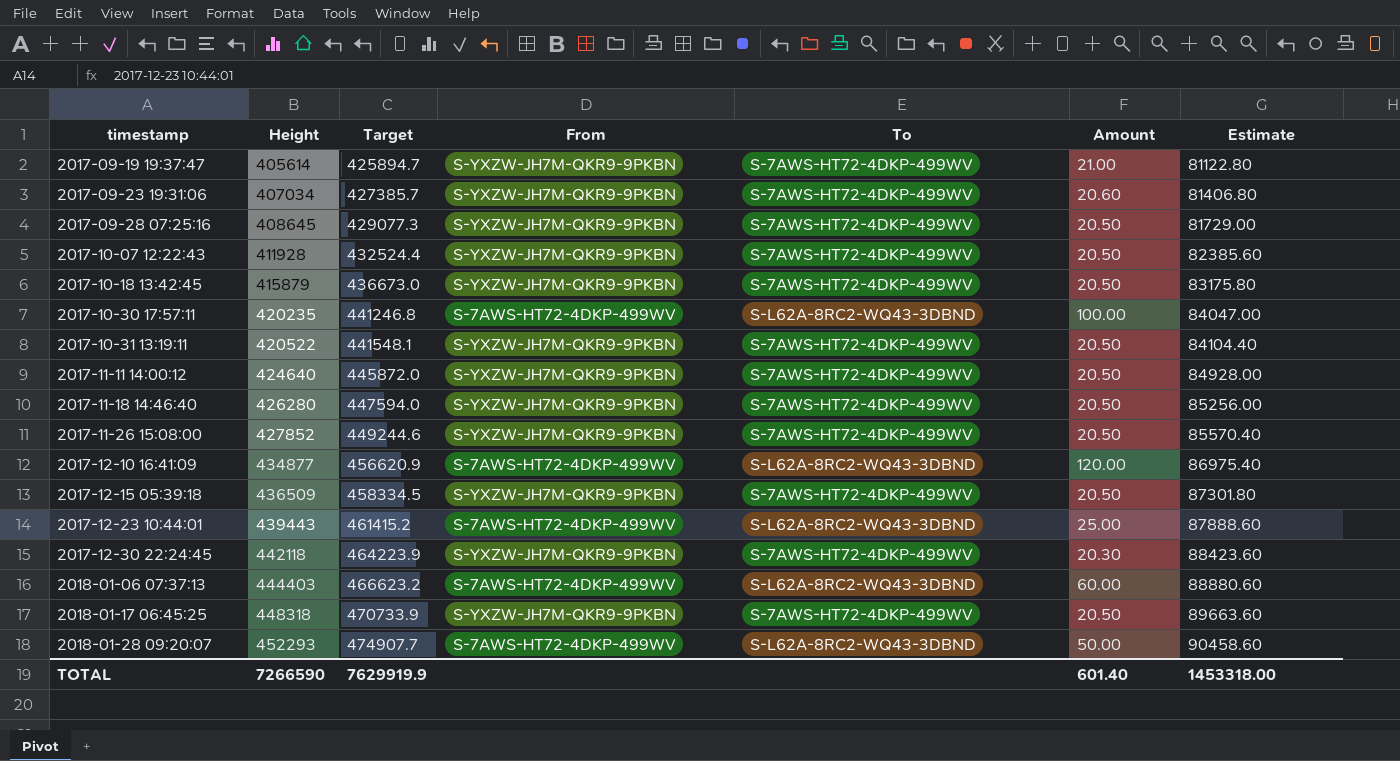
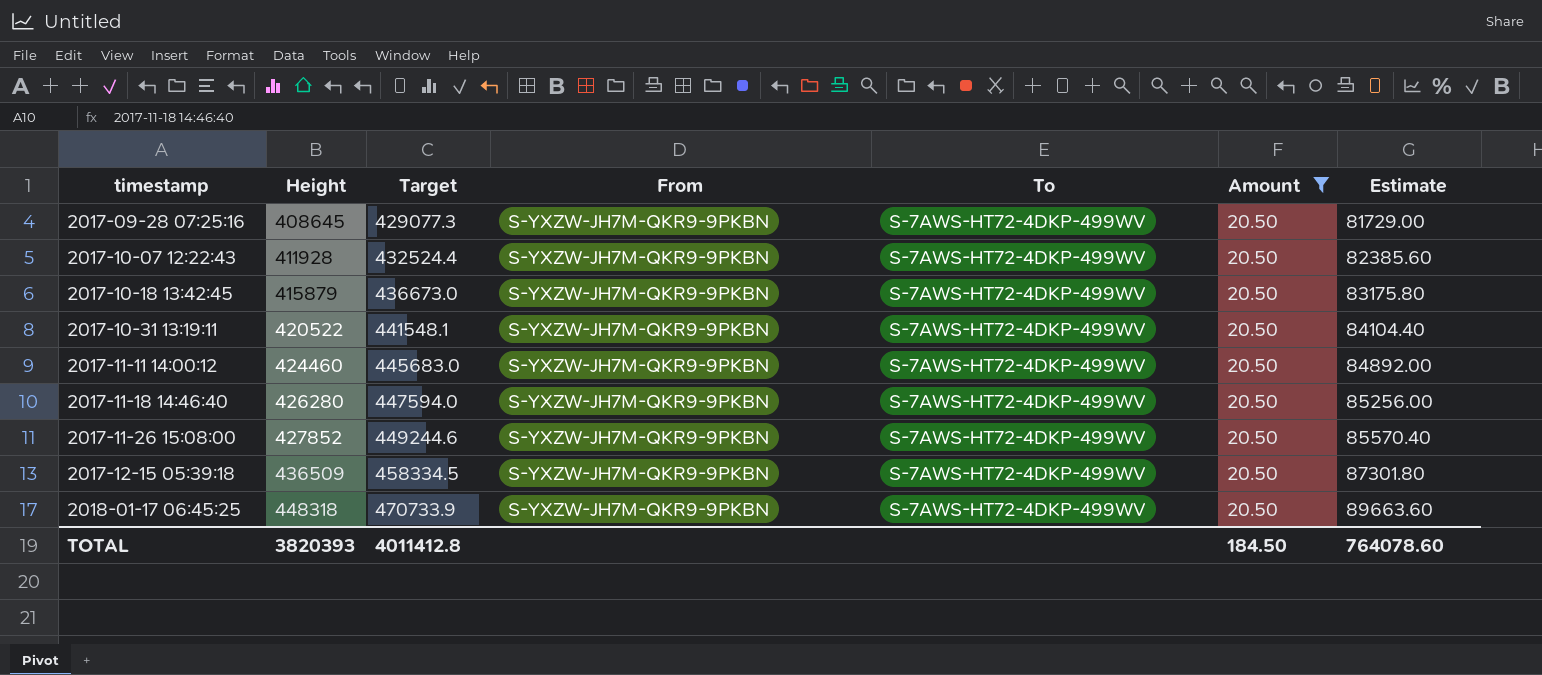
filter: none -> Amount = 20.50
2017-11-11 14:00:12 | Height: 424640 -> 424460
2017-11-11 14:00:12 | Target: 445872.0 -> 445683.0
2017-11-11 14:00:12 | Estimate: 84928.00 -> 84892.00
TOTAL | Height: 7266590 -> 3820393
TOTAL | Target: 7629919.9 -> 4011412.8
TOTAL | Amount: 601.40 -> 184.50
TOTAL | Estimate: 1453318.00 -> 764078.60

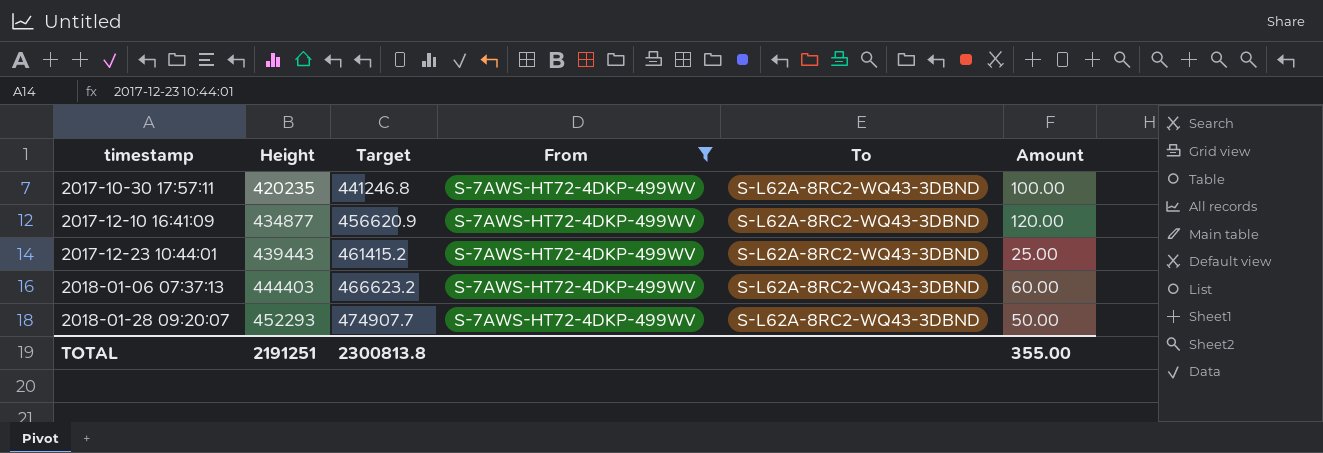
filter: Amount = 20.50 -> From = S-7AWS-HT72-4DKP-499WV
column Estimate | formula: [Height] * 0.2 -> none
TOTAL | Height: 3820393 -> 2191251
TOTAL | Target: 4011412.8 -> 2300813.8
TOTAL | Amount: 184.50 -> 355.00

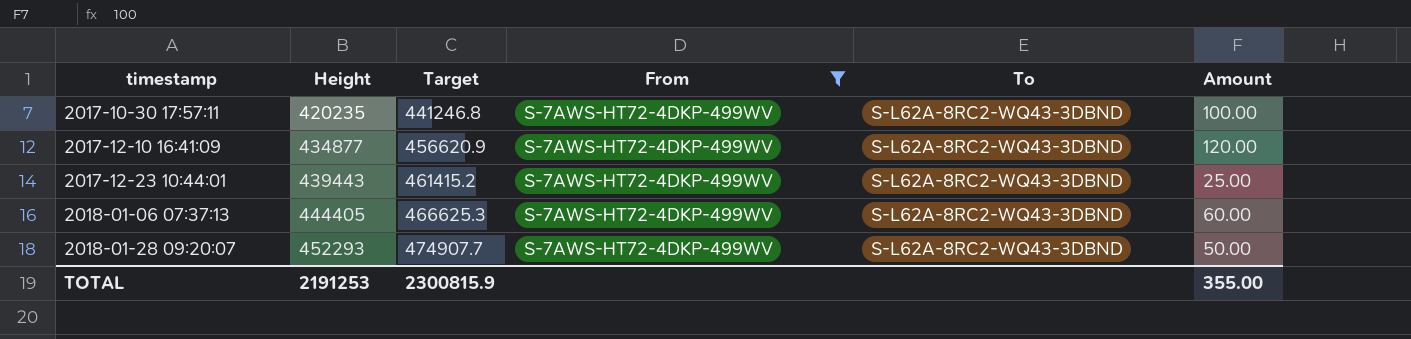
2018-01-06 07:37:13 | Height: 444403 -> 444405
2018-01-06 07:37:13 | Target: 466623.2 -> 466625.3
TOTAL | Height: 2191251 -> 2191253
TOTAL | Target: 2300813.8 -> 2300815.9

